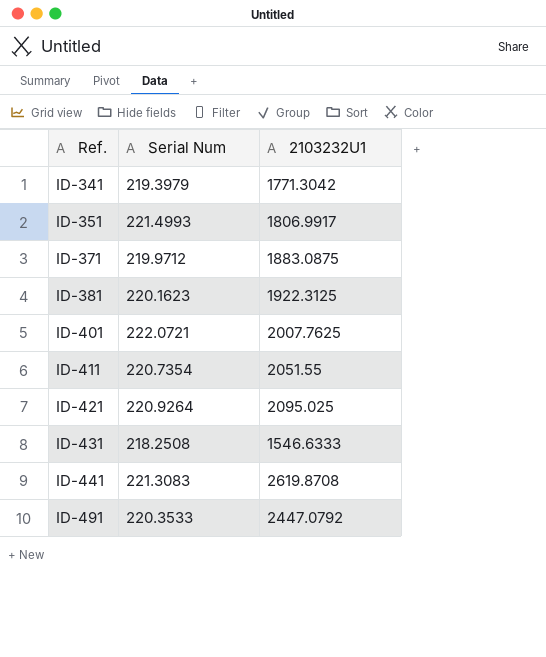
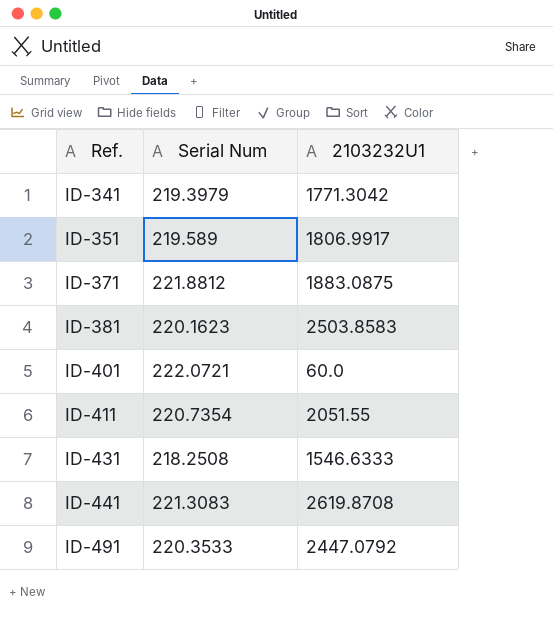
row ID-421: 220.9264 | 2095.025 -> none
ID-351 | Serial Num: 221.4993 -> 219.589
ID-371 | Serial Num: 219.9712 -> 221.8812
ID-381 | 2103232U1: 1922.3125 -> 2503.8583
ID-401 | 2103232U1: 2007.7625 -> 60.0

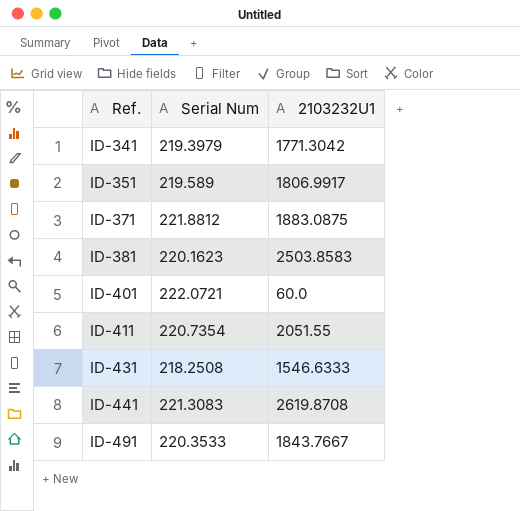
ID-491 | 2103232U1: 2447.0792 -> 1843.7667

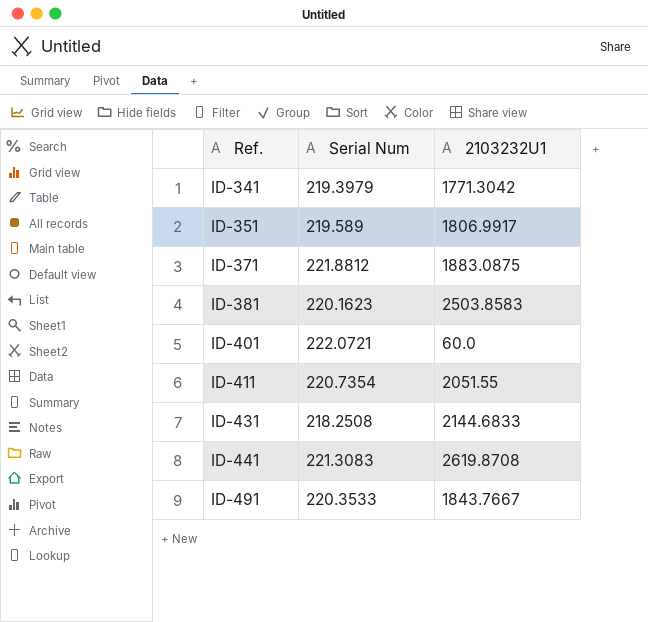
ID-431 | 2103232U1: 1546.6333 -> 2144.6833

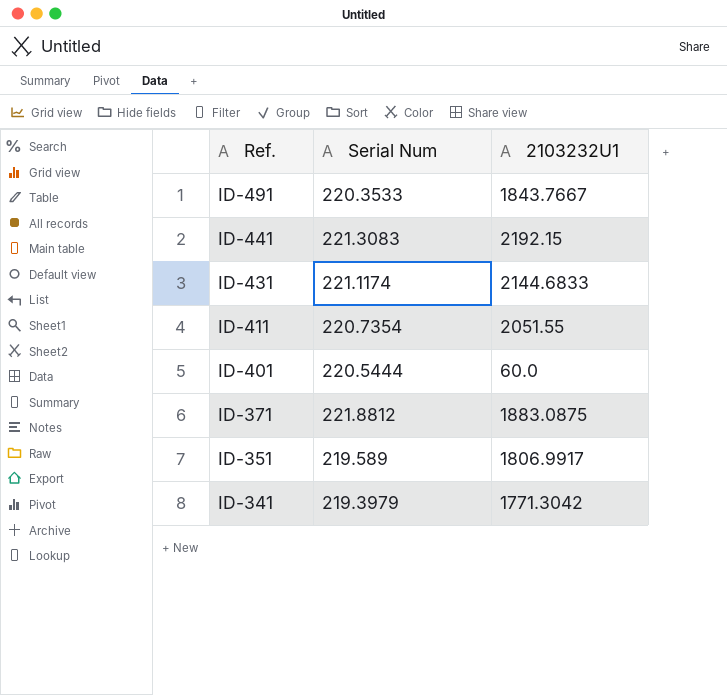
row order: Ref. ascending -> Ref. descending
row ID-381: 220.1623 | 2503.8583 -> none
ID-441 | 2103232U1: 2619.8708 -> 2192.15
ID-431 | Serial Num: 218.2508 -> 221.1174
ID-401 | Serial Num: 222.0721 -> 220.5444

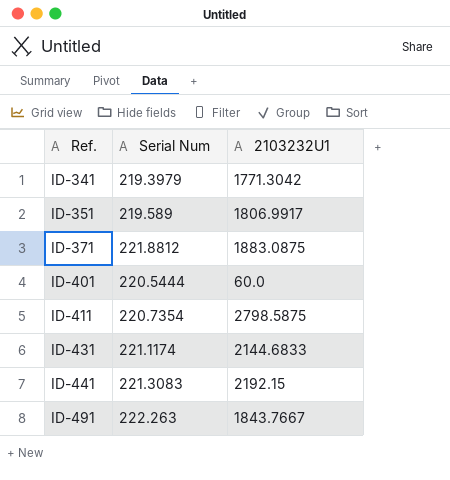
row order: Ref. descending -> Ref. ascending
ID-411 | 2103232U1: 2051.55 -> 2798.5875
ID-491 | Serial Num: 220.3533 -> 222.263

